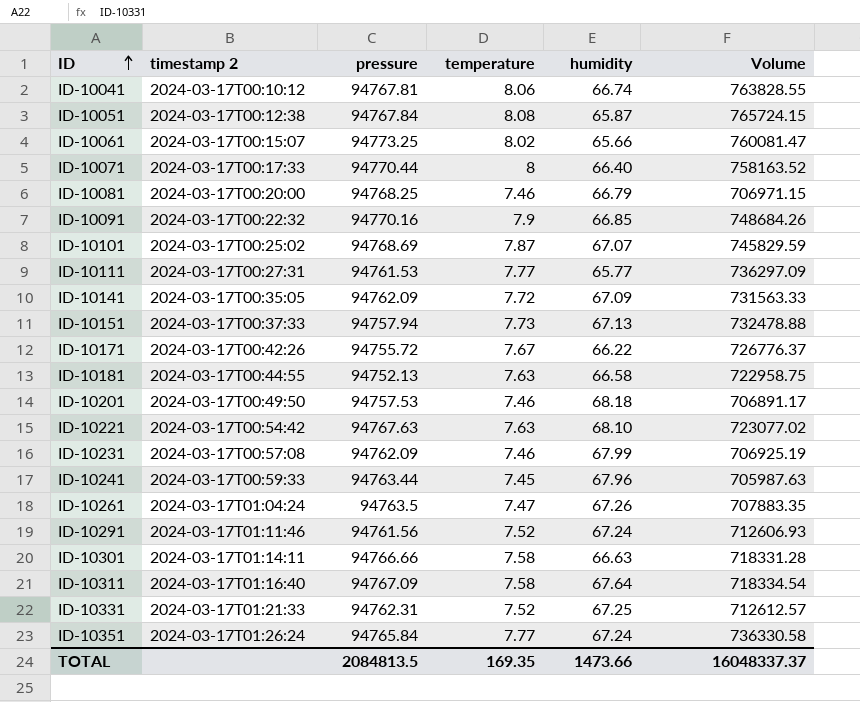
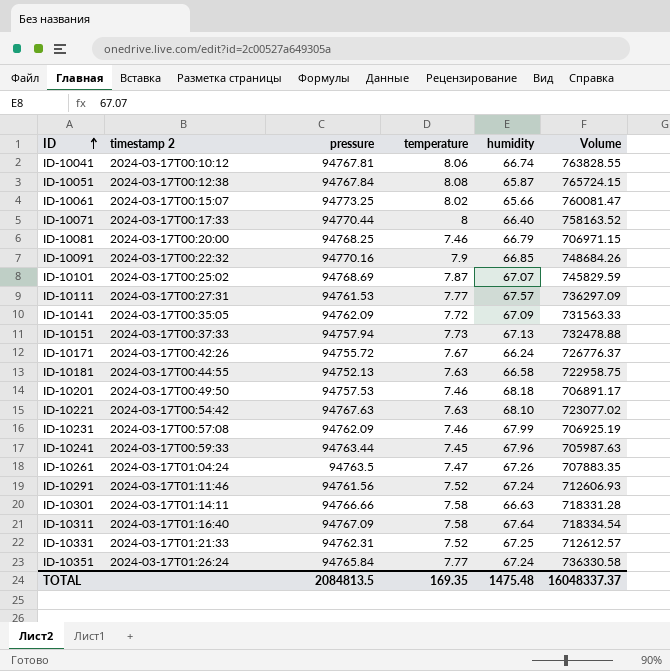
ID-10111 | humidity: 65.77 -> 67.57
ID-10171 | humidity: 66.22 -> 66.24
TOTAL | humidity: 1473.66 -> 1475.48

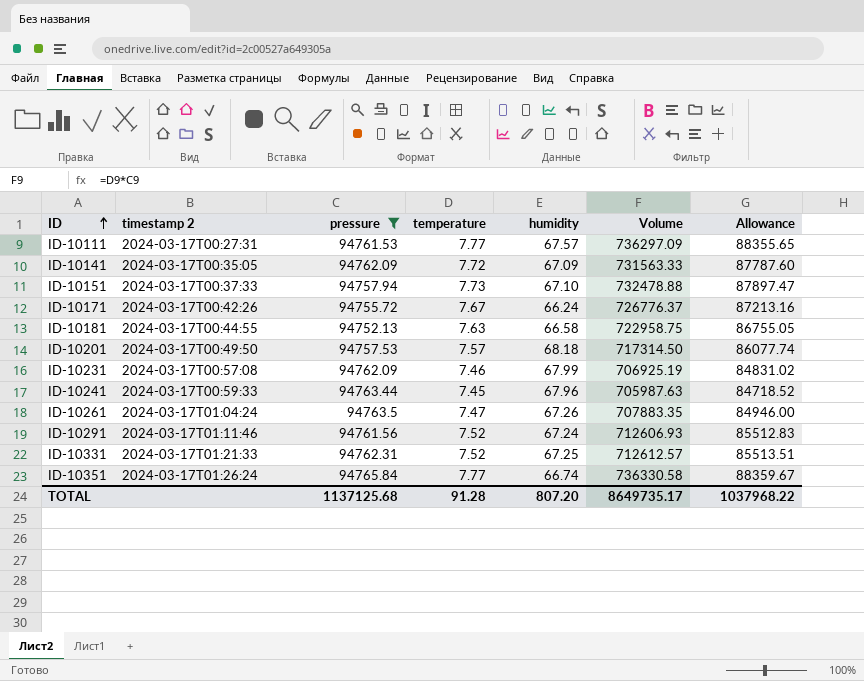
filter: none -> pressure <= 94765.84
column Allowance | formula: none -> [Volume] * 0.12
ID-10151 | humidity: 67.13 -> 67.10
ID-10201 | temperature: 7.46 -> 7.57
ID-10201 | Volume: 706891.17 -> 717314.50
ID-10351 | humidity: 67.24 -> 66.74
TOTAL | pressure: 2084813.5 -> 1137125.68
TOTAL | temperature: 169.35 -> 91.28
TOTAL | humidity: 1475.48 -> 807.20
TOTAL | Volume: 16048337.37 -> 8649735.17

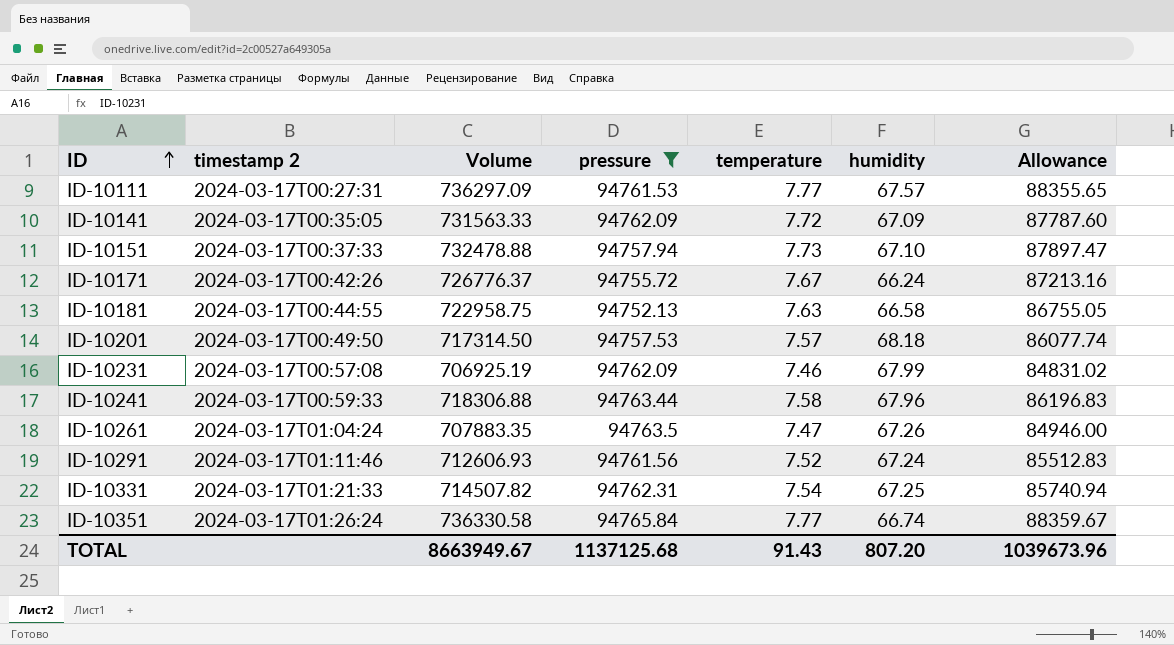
column Volume | position: 6 -> 3
ID-10241 | Volume: 705987.63 -> 718306.88
ID-10241 | temperature: 7.45 -> 7.58
ID-10241 | Allowance: 84718.52 -> 86196.83
ID-10331 | Volume: 712612.57 -> 714507.82
ID-10331 | temperature: 7.52 -> 7.54
ID-10331 | Allowance: 85513.51 -> 85740.94
TOTAL | Volume: 8649735.17 -> 8663949.67
TOTAL | temperature: 91.28 -> 91.43
TOTAL | Allowance: 1037968.22 -> 1039673.96

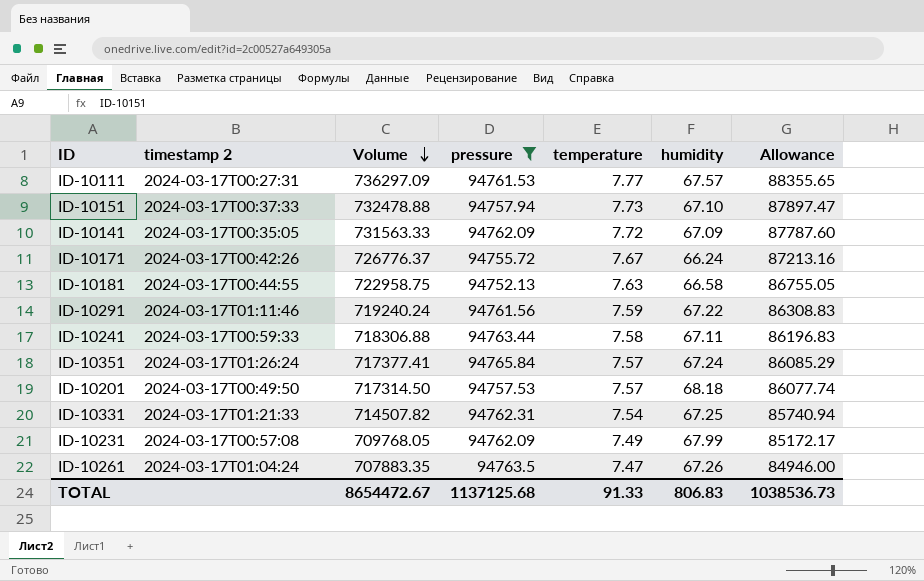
row order: ID ascending -> Volume descending
ID-10291 | Volume: 712606.93 -> 719240.24
ID-10291 | temperature: 7.52 -> 7.59
ID-10291 | humidity: 67.24 -> 67.22
ID-10291 | Allowance: 85512.83 -> 86308.83
ID-10241 | humidity: 67.96 -> 67.11
ID-10351 | Volume: 736330.58 -> 717377.41
ID-10351 | temperature: 7.77 -> 7.57
ID-10351 | humidity: 66.74 -> 67.24
ID-10351 | Allowance: 88359.67 -> 86085.29
ID-10231 | Volume: 706925.19 -> 709768.05
ID-10231 | temperature: 7.46 -> 7.49
ID-10231 | Allowance: 84831.02 -> 85172.17
TOTAL | Volume: 8663949.67 -> 8654472.67
TOTAL | temperature: 91.43 -> 91.33
TOTAL | humidity: 807.20 -> 806.83
TOTAL | Allowance: 1039673.96 -> 1038536.73

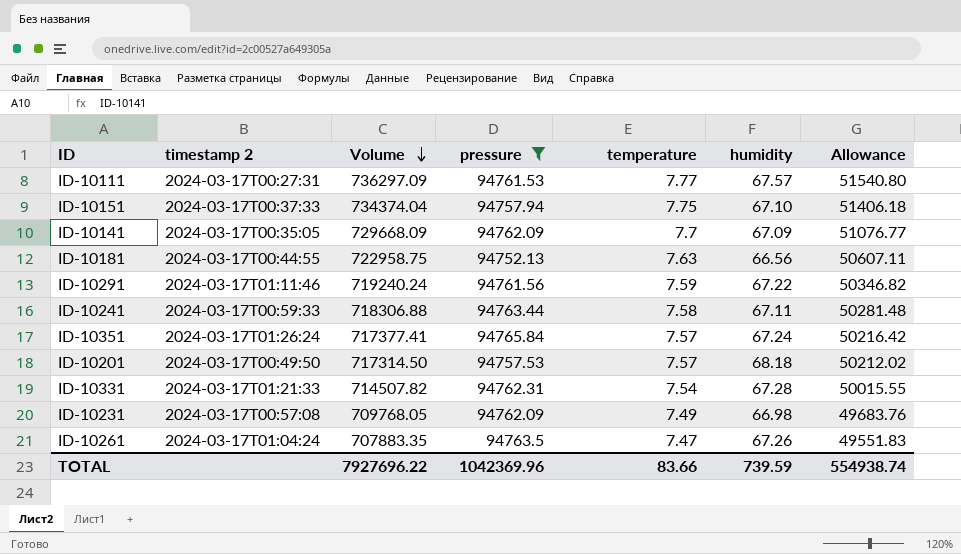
column Allowance | formula: [Volume] * 0.12 -> [Volume] * 0.07
row ID-10171: 2024-03-17T00:42:26 | 726776.37 | 94755.72 | 7.67 | 66.24 | 87213.16 -> none
ID-10151 | Volume: 732478.88 -> 734374.04
ID-10151 | temperature: 7.73 -> 7.75
ID-10141 | Volume: 731563.33 -> 729668.09
ID-10141 | temperature: 7.72 -> 7.7
ID-10181 | humidity: 66.58 -> 66.56
ID-10331 | humidity: 67.25 -> 67.28
ID-10231 | humidity: 67.99 -> 66.98
TOTAL | Volume: 8654472.67 -> 7927696.22
TOTAL | pressure: 1137125.68 -> 1042369.96
TOTAL | temperature: 91.33 -> 83.66
TOTAL | humidity: 806.83 -> 739.59
TOTAL | Allowance: 1038536.73 -> 554938.74

